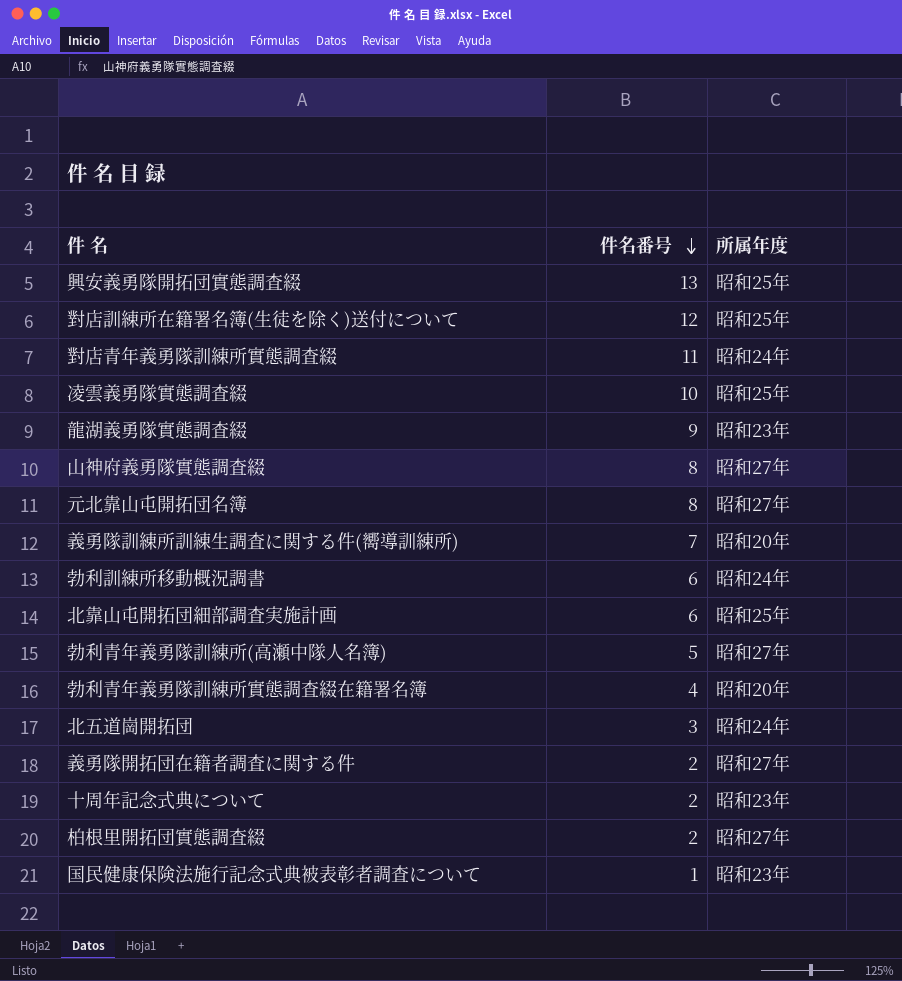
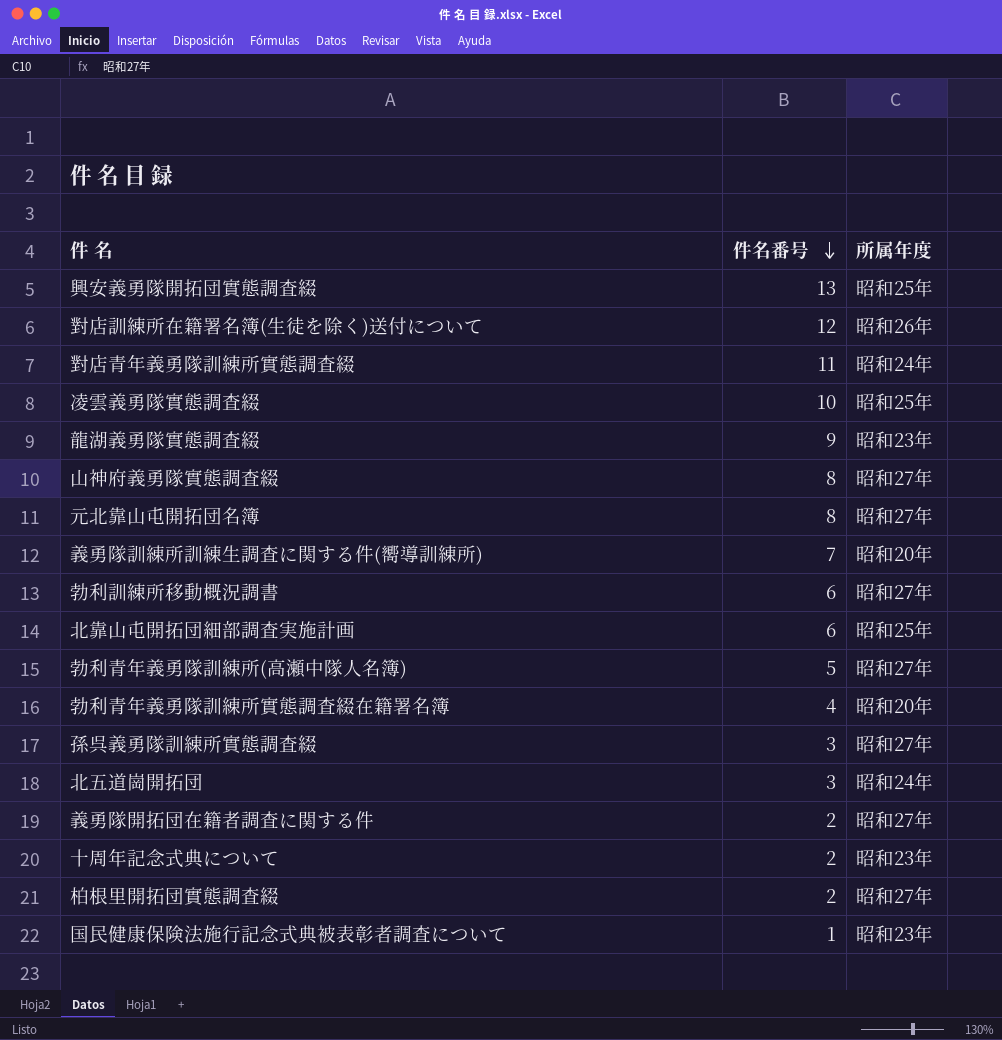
對店訓練所在籍署名簿(生徒を除く)送付について | 所属年度: 昭和25年 -> 昭和26年
勃利訓練所移動概況調書 | 所属年度: 昭和24年 -> 昭和27年
row 孫呉義勇隊訓練所實態調査綴: none -> 3 | 昭和27年

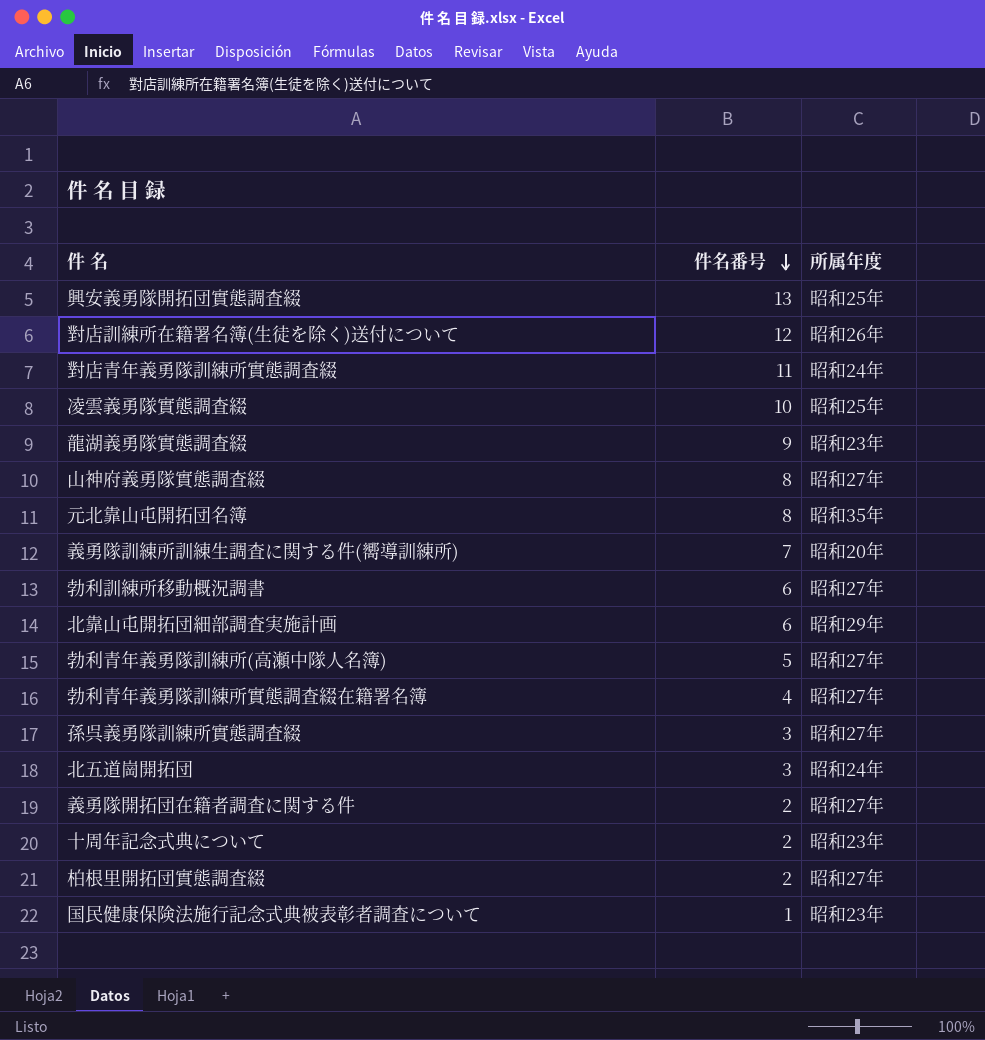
元北靠山屯開拓団名簿 | 所属年度: 昭和27年 -> 昭和35年
北靠山屯開拓団細部調査実施計画 | 所属年度: 昭和25年 -> 昭和29年
勃利青年義勇隊訓練所實態調査綴在籍署名簿 | 所属年度: 昭和20年 -> 昭和27年

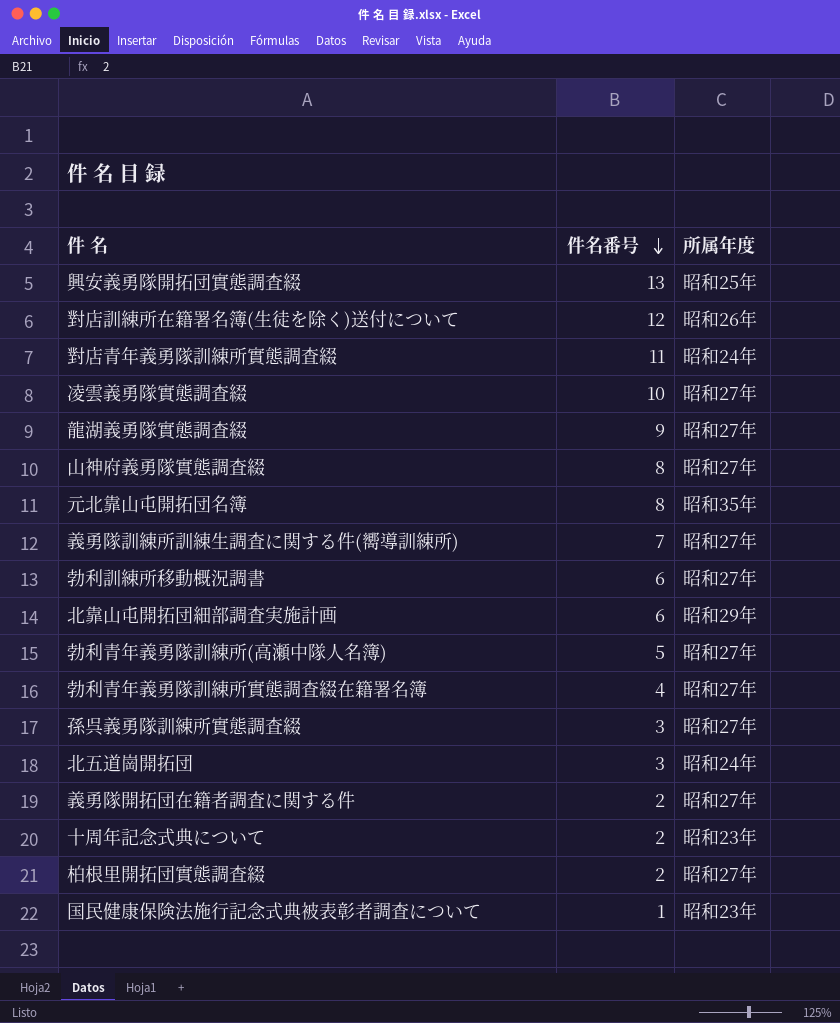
凌雲義勇隊實態調査綴 | 所属年度: 昭和25年 -> 昭和27年
龍湖義勇隊實態調査綴 | 所属年度: 昭和23年 -> 昭和27年
義勇隊訓練所訓練生調査に関する件(嚮導訓練所) | 所属年度: 昭和20年 -> 昭和27年

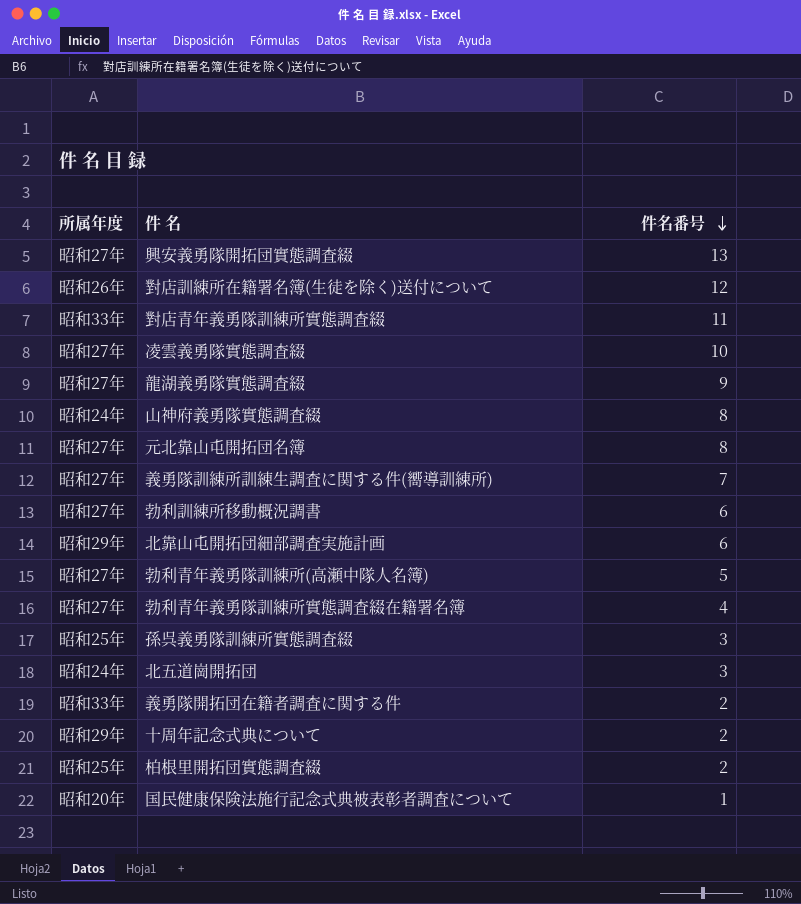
column 所属年度 | position: 3 -> 1
興安義勇隊開拓団實態調査綴 | 所属年度: 昭和25年 -> 昭和27年
對店青年義勇隊訓練所實態調査綴 | 所属年度: 昭和24年 -> 昭和33年
山神府義勇隊實態調査綴 | 所属年度: 昭和27年 -> 昭和24年
元北靠山屯開拓団名簿 | 所属年度: 昭和35年 -> 昭和27年
孫呉義勇隊訓練所實態調査綴 | 所属年度: 昭和27年 -> 昭和25年
義勇隊開拓団在籍者調査に関する件 | 所属年度: 昭和27年 -> 昭和33年
十周年記念式典について | 所属年度: 昭和23年 -> 昭和29年
柏根里開拓団實態調査綴 | 所属年度: 昭和27年 -> 昭和25年
国民健康保険法施行記念式典被表彰者調査について | 所属年度: 昭和23年 -> 昭和20年

